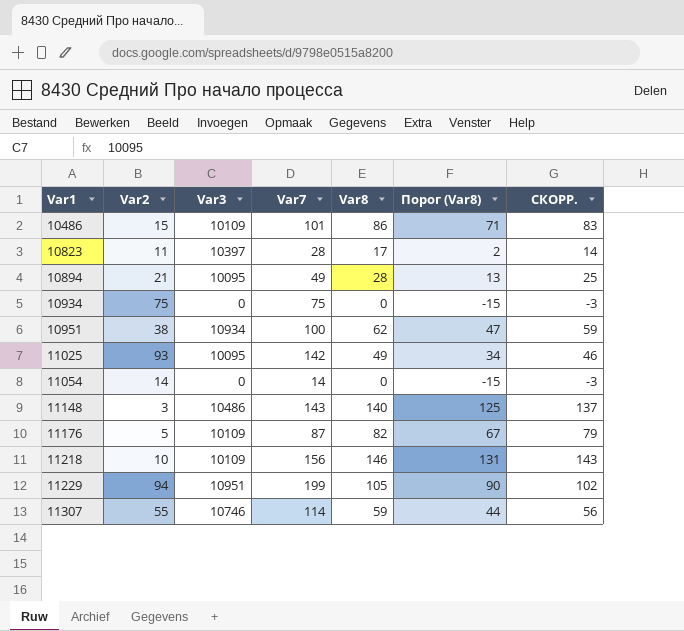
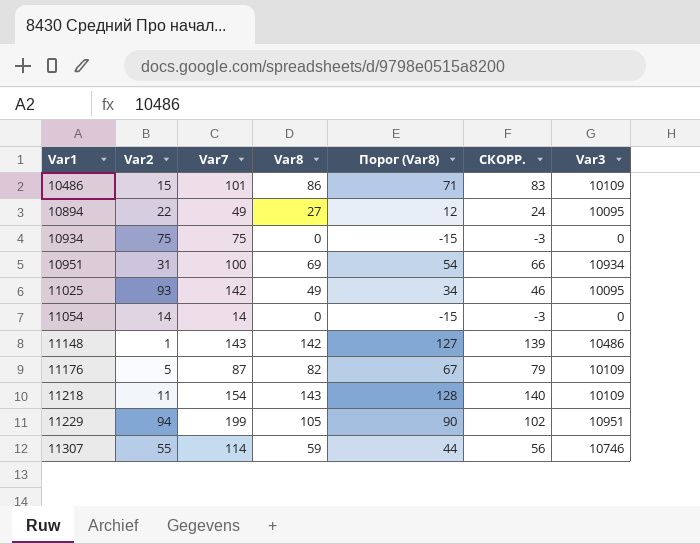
column Var3 | position: 3 -> 7
row 10823: 11 | 10397 | 28 | 17 | 2 | 14 -> none
10894 | Var2: 21 -> 22
10894 | Var8: 28 -> 27
10894 | Порог (Var8): 13 -> 12
10894 | СКОРР.: 25 -> 24
10951 | Var2: 38 -> 31
10951 | Var8: 62 -> 69
10951 | Порог (Var8): 47 -> 54
10951 | СКОРР.: 59 -> 66
11148 | Var2: 3 -> 1
11148 | Var8: 140 -> 142
11148 | Порог (Var8): 125 -> 127
11148 | СКОРР.: 137 -> 139
11218 | Var2: 10 -> 11
11218 | Var7: 156 -> 154
11218 | Var8: 146 -> 143
11218 | Порог (Var8): 131 -> 128
11218 | СКОРР.: 143 -> 140

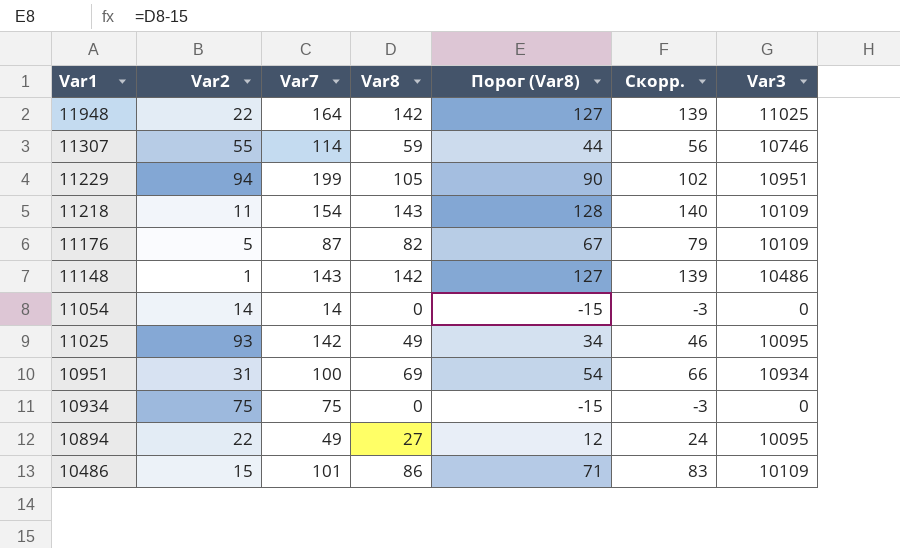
row order: Var1 ascending -> Var1 descending
column name: СКОРР. -> Скорр.
row 11948: none -> 22 | 164 | 142 | 127 | 139 | 11025

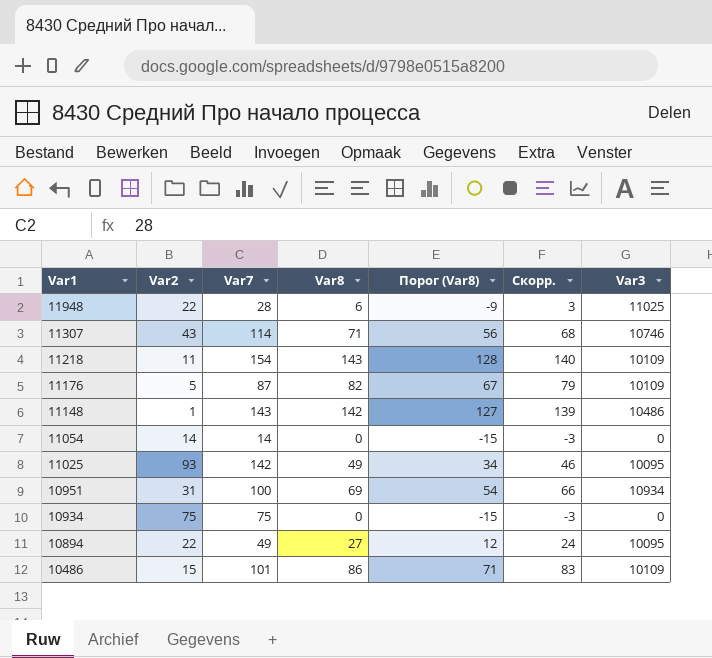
row 11229: 94 | 199 | 105 | 90 | 102 | 10951 -> none
11948 | Var7: 164 -> 28
11948 | Var8: 142 -> 6
11948 | Порог (Var8): 127 -> -9
11948 | Скорр.: 139 -> 3
11307 | Var2: 55 -> 43
11307 | Var8: 59 -> 71
11307 | Порог (Var8): 44 -> 56
11307 | Скорр.: 56 -> 68

